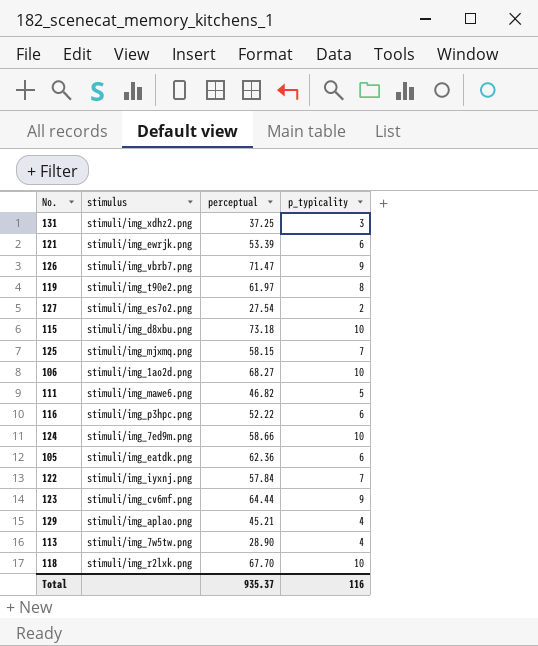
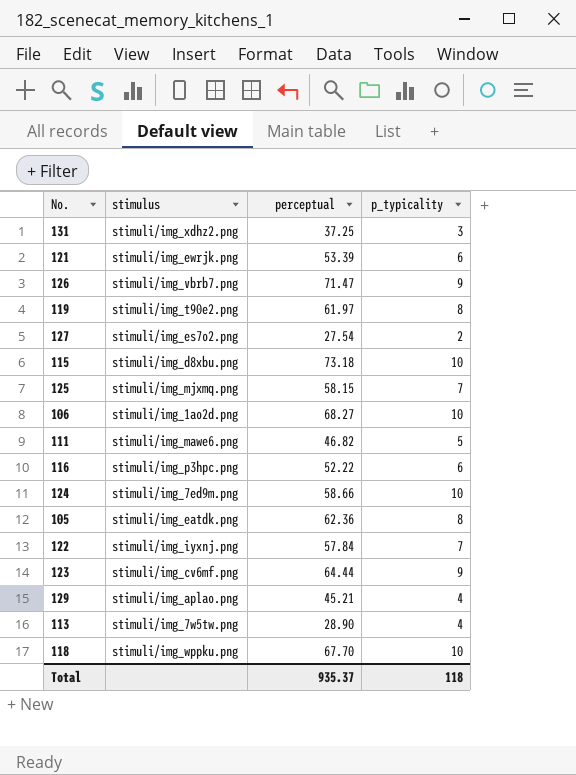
105 | p_typicality: 6 -> 8
118 | stimulus: stimuli/img_r2lxk.png -> stimuli/img_wppku.png
Total | p_typicality: 116 -> 118

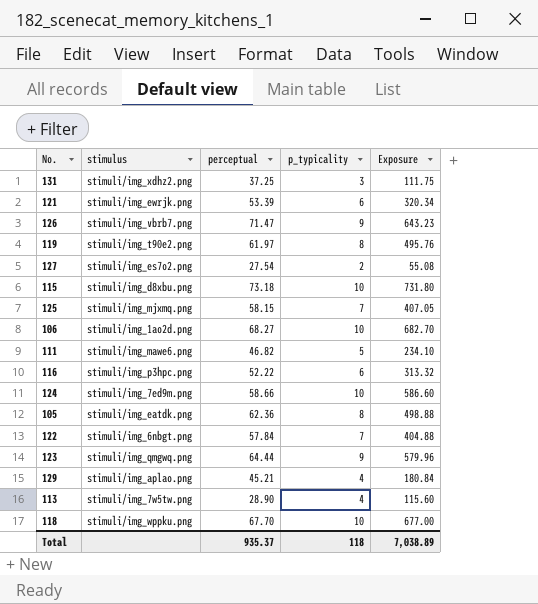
column Exposure | formula: none -> [perceptual] * [p_typicality]
122 | stimulus: stimuli/img_iyxnj.png -> stimuli/img_6nbgt.png
123 | stimulus: stimuli/img_cv6mf.png -> stimuli/img_qmgwq.png

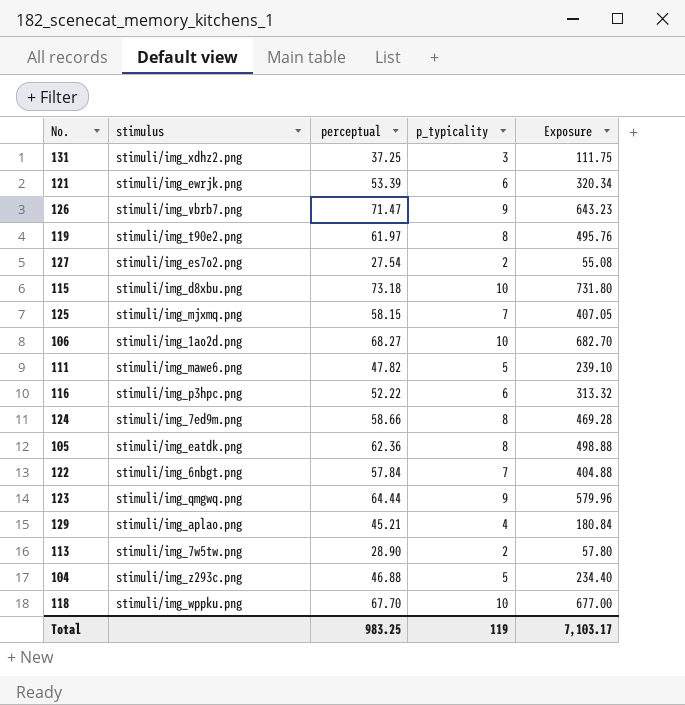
111 | perceptual: 46.82 -> 47.82
111 | Exposure: 234.10 -> 239.10
124 | p_typicality: 10 -> 8
124 | Exposure: 586.60 -> 469.28
113 | p_typicality: 4 -> 2
113 | Exposure: 115.60 -> 57.80
row 104: none -> stimuli/img_z293c.png | 46.88 | 5 | 234.40
Total | perceptual: 935.37 -> 983.25
Total | p_typicality: 118 -> 119
Total | Exposure: 7,038.89 -> 7,103.17

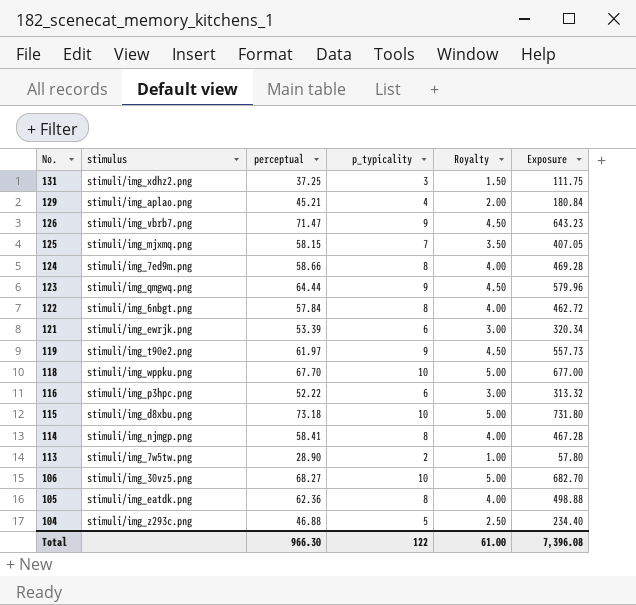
row order: none -> No. descending
column Royalty | formula: none -> [p_typicality] * 0.5
row 127: stimuli/img_es7o2.png | 27.54 | 2 | 55.08 -> none
row 111: stimuli/img_mawe6.png | 47.82 | 5 | 239.10 -> none
122 | p_typicality: 7 -> 8
122 | Exposure: 404.88 -> 462.72
119 | p_typicality: 8 -> 9
119 | Exposure: 495.76 -> 557.73
row 114: none -> stimuli/img_njmgp.png | 58.41 | 8 | 4.00 | 467.28
106 | stimulus: stimuli/img_1ao2d.png -> stimuli/img_30vz5.png
Total | perceptual: 983.25 -> 966.30
Total | p_typicality: 119 -> 122
Total | Exposure: 7,103.17 -> 7,396.08

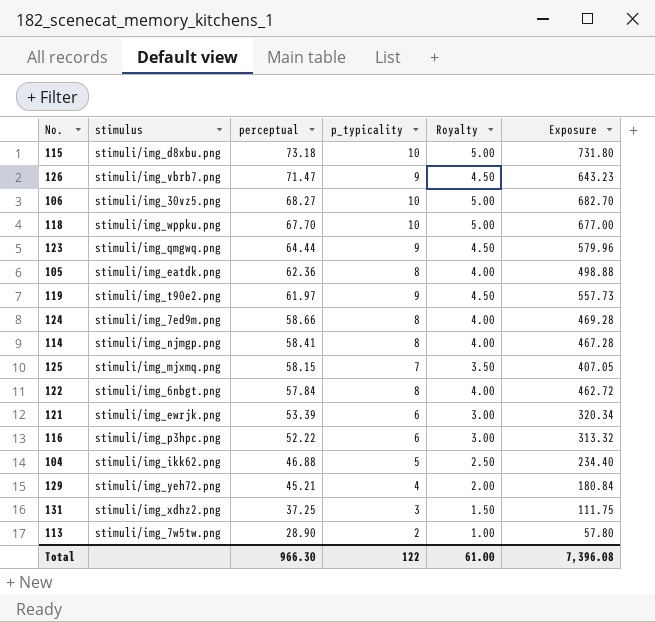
row order: No. descending -> perceptual descending
104 | stimulus: stimuli/img_z293c.png -> stimuli/img_ikk62.png
129 | stimulus: stimuli/img_aplao.png -> stimuli/img_yeh72.png

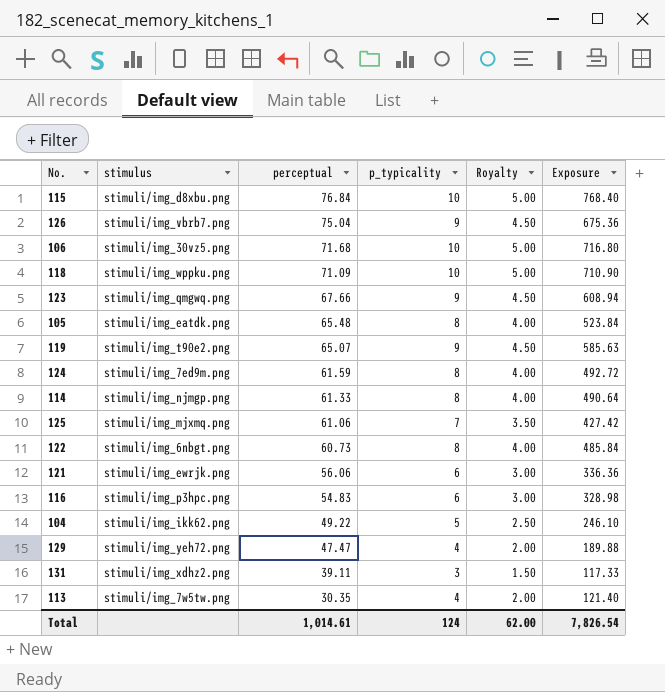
115 | perceptual: 73.18 -> 76.84
115 | Exposure: 731.80 -> 768.40
126 | perceptual: 71.47 -> 75.04
126 | Exposure: 643.23 -> 675.36
106 | perceptual: 68.27 -> 71.68
106 | Exposure: 682.70 -> 716.80
118 | perceptual: 67.70 -> 71.09
118 | Exposure: 677.00 -> 710.90
123 | perceptual: 64.44 -> 67.66
123 | Exposure: 579.96 -> 608.94
105 | perceptual: 62.36 -> 65.48
105 | Exposure: 498.88 -> 523.84
119 | perceptual: 61.97 -> 65.07
119 | Exposure: 557.73 -> 585.63
124 | perceptual: 58.66 -> 61.59
124 | Exposure: 469.28 -> 492.72
114 | perceptual: 58.41 -> 61.33
114 | Exposure: 467.28 -> 490.64
125 | perceptual: 58.15 -> 61.06
125 | Exposure: 407.05 -> 427.42
122 | perceptual: 57.84 -> 60.73
122 | Exposure: 462.72 -> 485.84
121 | perceptual: 53.39 -> 56.06
121 | Exposure: 320.34 -> 336.36
116 | perceptual: 52.22 -> 54.83
116 | Exposure: 313.32 -> 328.98
104 | perceptual: 46.88 -> 49.22
104 | Exposure: 234.40 -> 246.10
129 | perceptual: 45.21 -> 47.47
129 | Exposure: 180.84 -> 189.88
131 | perceptual: 37.25 -> 39.11
131 | Exposure: 111.75 -> 117.33
113 | perceptual: 28.90 -> 30.35
113 | p_typicality: 2 -> 4
113 | Royalty: 1.00 -> 2.00
113 | Exposure: 57.80 -> 121.40
Total | perceptual: 966.30 -> 1,014.61
Total | p_typicality: 122 -> 124
Total | Royalty: 61.00 -> 62.00
Total | Exposure: 7,396.08 -> 7,826.54

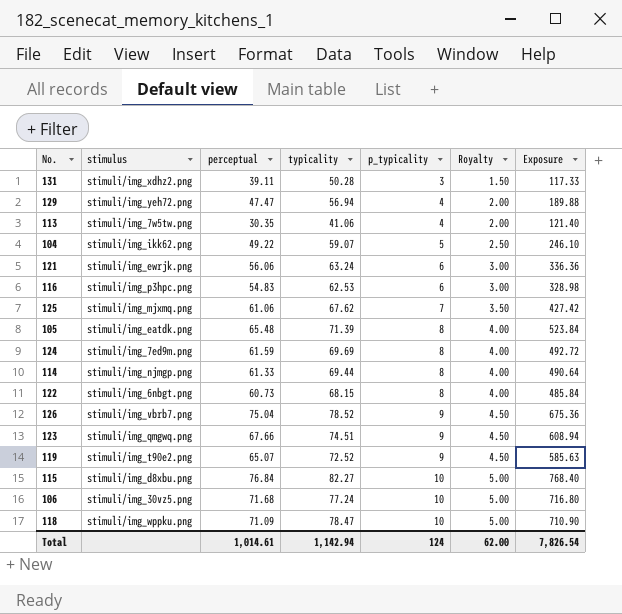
row order: perceptual descending -> p_typicality ascending
column typicality | position: none -> 4

